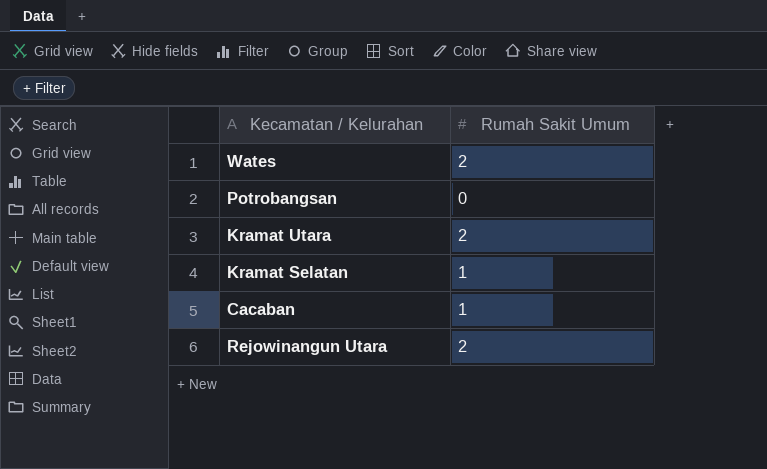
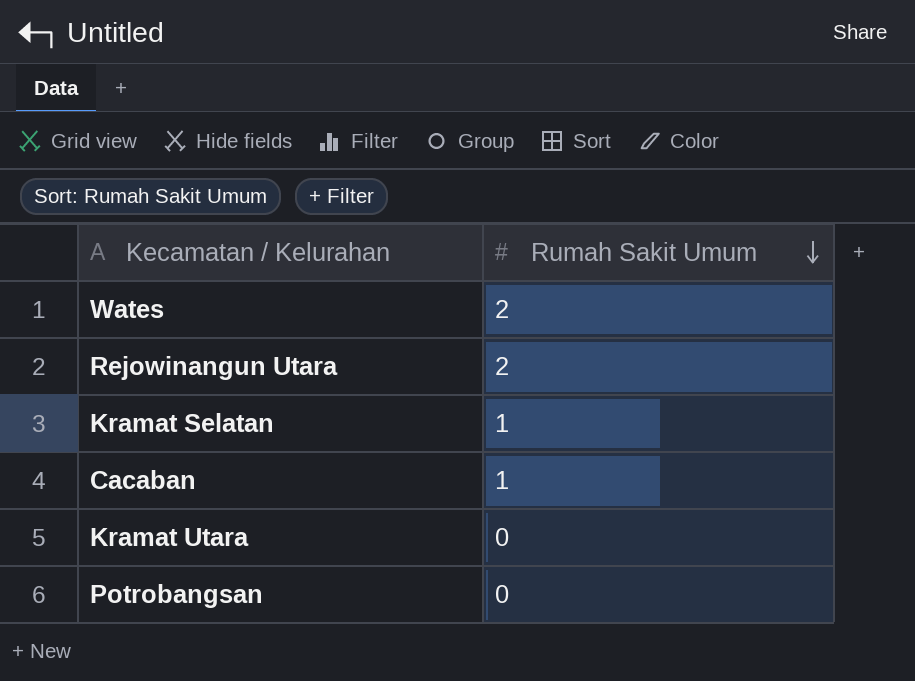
row order: none -> Rumah Sakit Umum descending
Kramat Utara | Rumah Sakit Umum: 2 -> 0

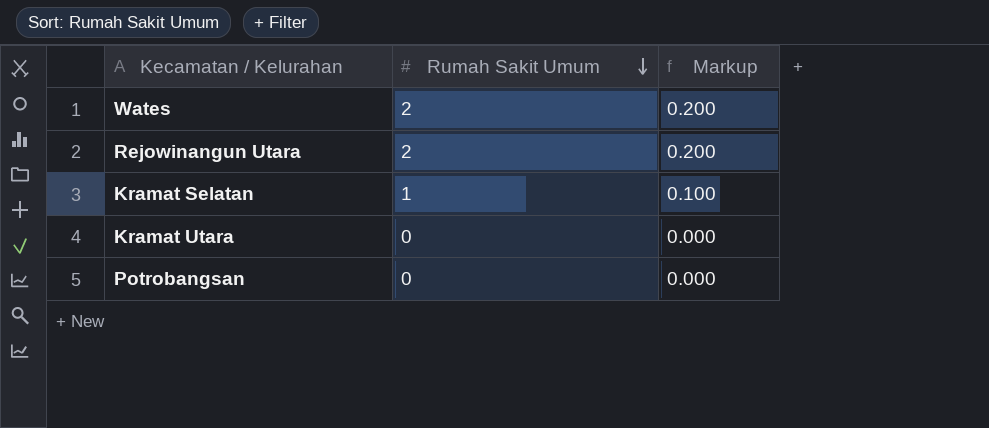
column Markup | formula: none -> [Rumah Sakit Umum] * 0.1
row Cacaban: 1 -> none

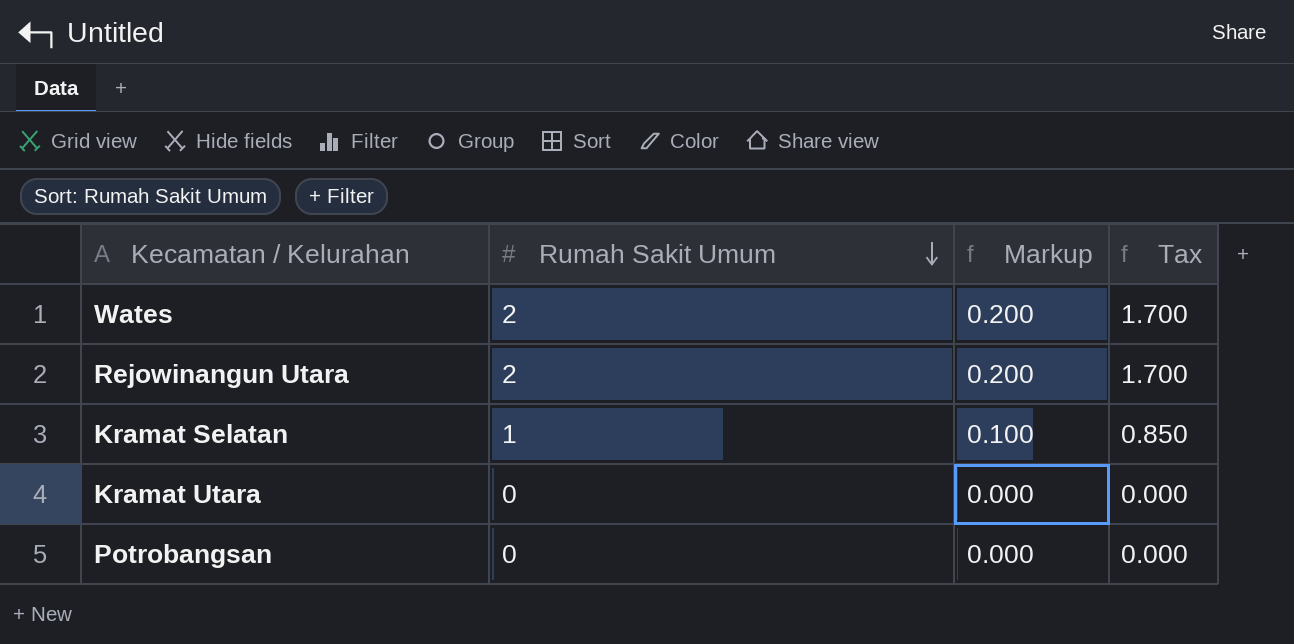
column Tax | formula: none -> [Rumah Sakit Umum] * 0.85

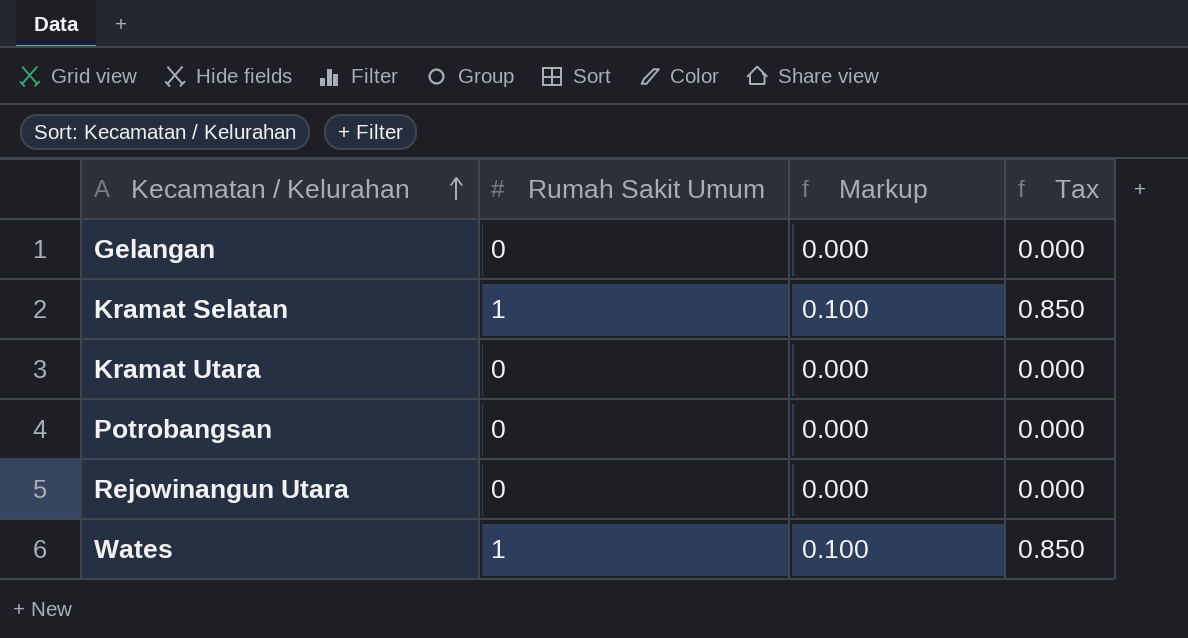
row order: Rumah Sakit Umum descending -> Kecamatan / Kelurahan ascending
row Gelangan: none -> 0 | 0.000 | 0.000
Rejowinangun Utara | Rumah Sakit Umum: 2 -> 0
Rejowinangun Utara | Markup: 0.200 -> 0.000
Rejowinangun Utara | Tax: 1.700 -> 0.000
Wates | Rumah Sakit Umum: 2 -> 1
Wates | Markup: 0.200 -> 0.100
Wates | Tax: 1.700 -> 0.850

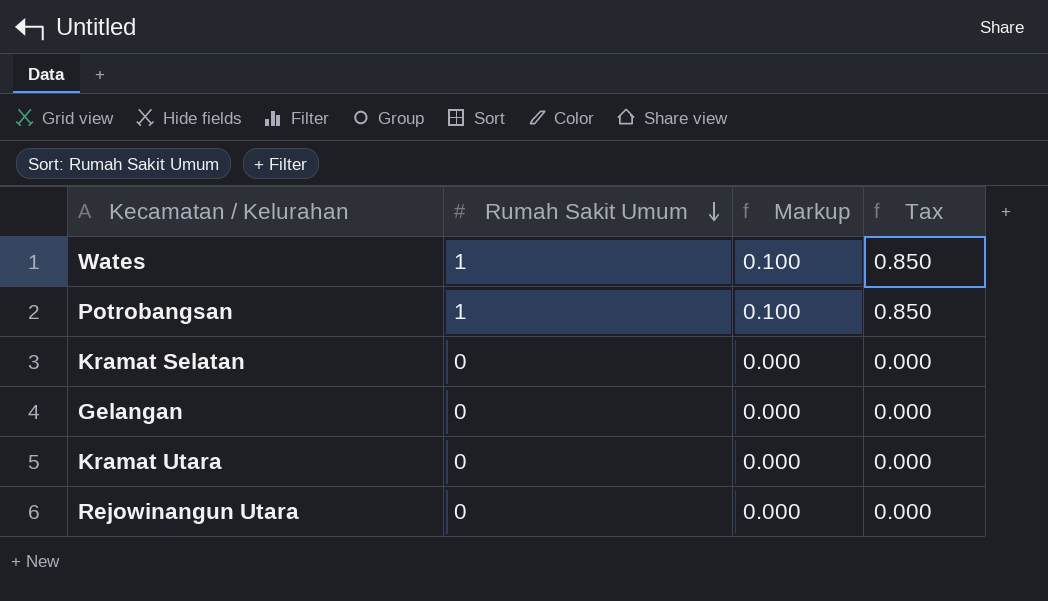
row order: Kecamatan / Kelurahan ascending -> Rumah Sakit Umum descending
Potrobangsan | Rumah Sakit Umum: 0 -> 1
Potrobangsan | Markup: 0.000 -> 0.100
Potrobangsan | Tax: 0.000 -> 0.850
Kramat Selatan | Rumah Sakit Umum: 1 -> 0
Kramat Selatan | Markup: 0.100 -> 0.000
Kramat Selatan | Tax: 0.850 -> 0.000

